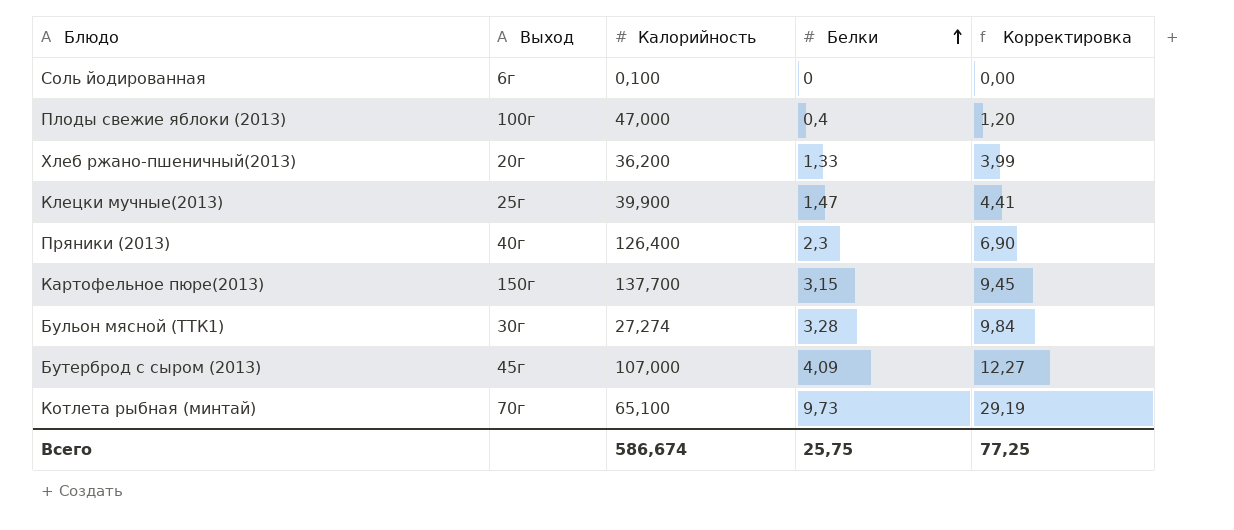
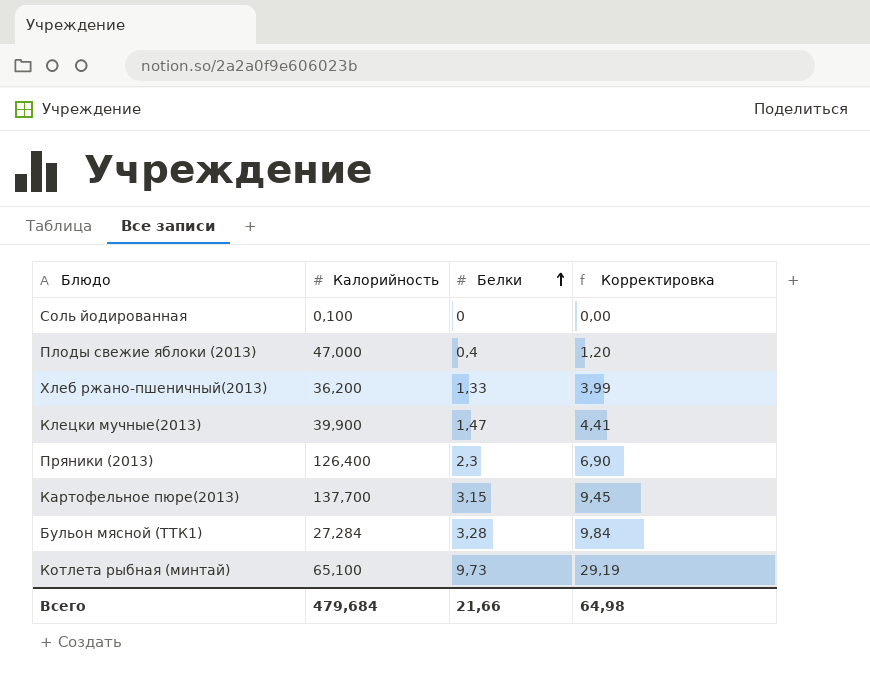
column Выход | position: 2 -> none
row Бутерброд с сыром (2013): 45г | 107,000 | 4,09 | 12,27 -> none
Бульон мясной (ТТК1) | Калорийность: 27,274 -> 27,284
Всего | Калорийность: 586,674 -> 479,684
Всего | Белки: 25,75 -> 21,66
Всего | Корректировка: 77,25 -> 64,98

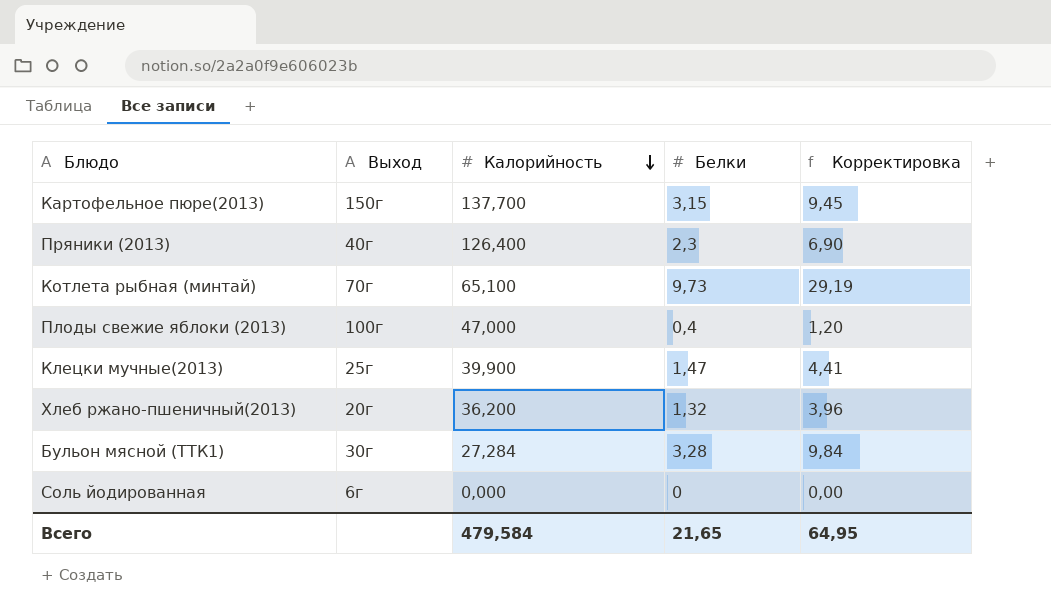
row order: Белки ascending -> Калорийность descending
column Выход | position: none -> 2
Хлеб ржано-пшеничный(2013) | Белки: 1,33 -> 1,32
Хлеб ржано-пшеничный(2013) | Корректировка: 3,99 -> 3,96
Соль йодированная | Калорийность: 0,100 -> 0,000
Всего | Калорийность: 479,684 -> 479,584
Всего | Белки: 21,66 -> 21,65
Всего | Корректировка: 64,98 -> 64,95

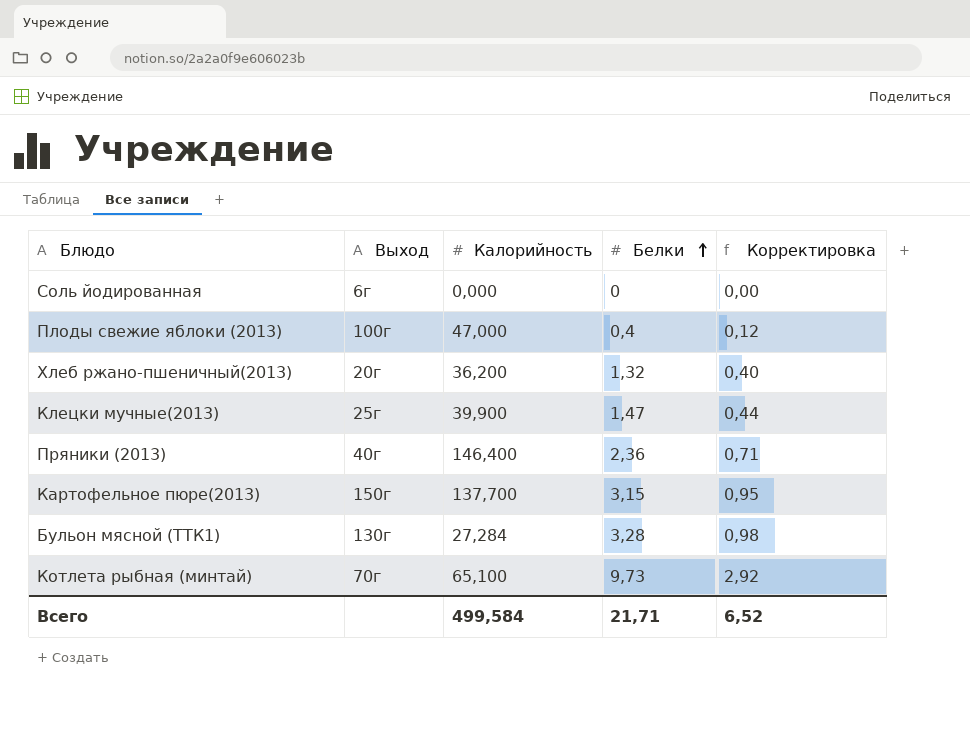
row order: Калорийность descending -> Белки ascending
column Корректировка | formula: [Белки] * 3 -> [Белки] * 0,3
Пряники (2013) | Калорийность: 126,400 -> 146,400
Пряники (2013) | Белки: 2,3 -> 2,36
Бульон мясной (ТТК1) | Выход: 30г -> 130г
Всего | Калорийность: 479,584 -> 499,584
Всего | Белки: 21,65 -> 21,71
Всего | Корректировка: 64,95 -> 6,52

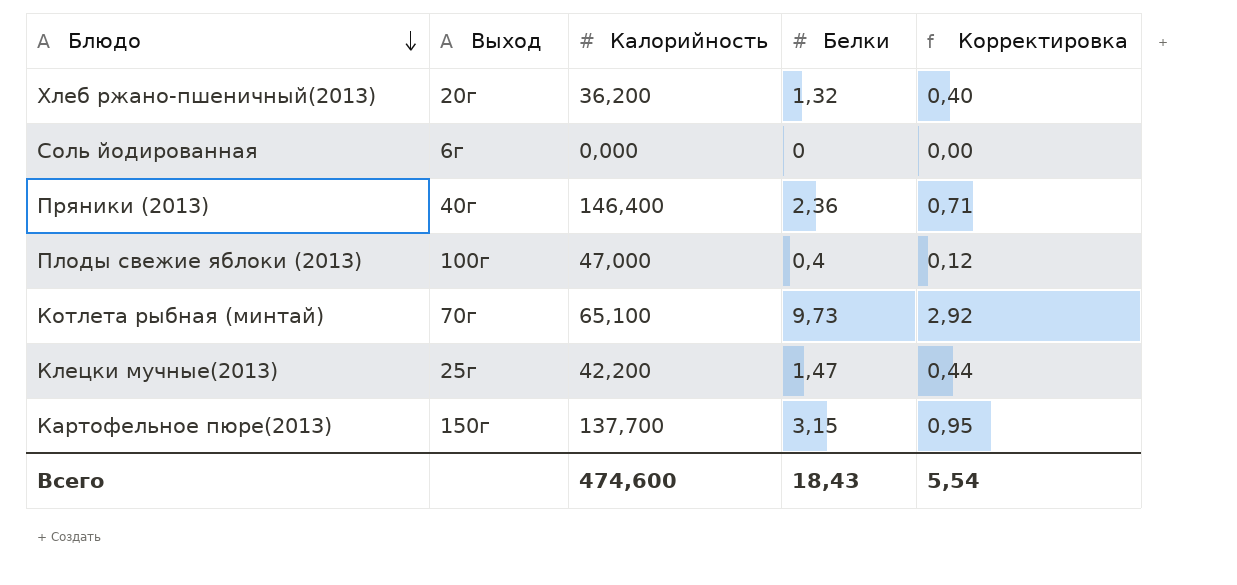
row order: Белки ascending -> Блюдо descending
row Бульон мясной (ТТК1): 130г | 27,284 | 3,28 | 0,98 -> none
Клецки мучные(2013) | Калорийность: 39,900 -> 42,200
Всего | Калорийность: 499,584 -> 474,600
Всего | Белки: 21,71 -> 18,43
Всего | Корректировка: 6,52 -> 5,54

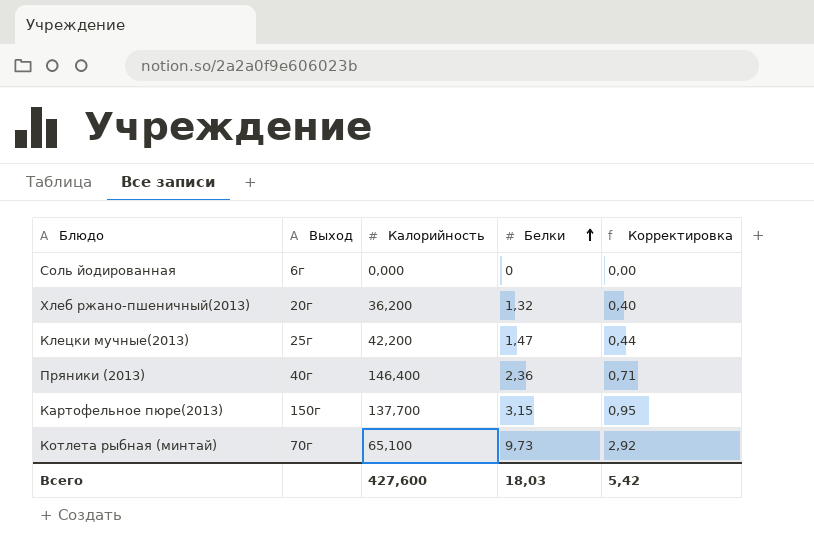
row order: Блюдо descending -> Белки ascending
row Плоды свежие яблоки (2013): 100г | 47,000 | 0,4 | 0,12 -> none
Всего | Калорийность: 474,600 -> 427,600
Всего | Белки: 18,43 -> 18,03
Всего | Корректировка: 5,54 -> 5,42

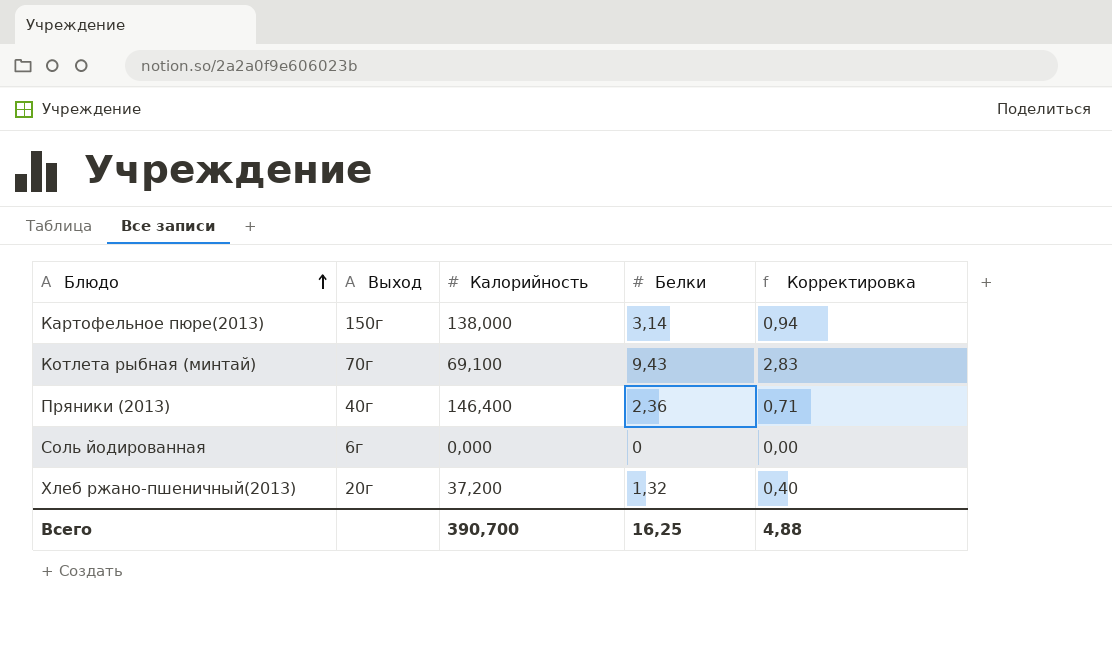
row order: Белки ascending -> Блюдо ascending
row Клецки мучные(2013): 25г | 42,200 | 1,47 | 0,44 -> none
Картофельное пюре(2013) | Калорийность: 137,700 -> 138,000
Картофельное пюре(2013) | Белки: 3,15 -> 3,14
Картофельное пюре(2013) | Корректировка: 0,95 -> 0,94
Котлета рыбная (минтай) | Калорийность: 65,100 -> 69,100
Котлета рыбная (минтай) | Белки: 9,73 -> 9,43
Котлета рыбная (минтай) | Корректировка: 2,92 -> 2,83
Хлеб ржано-пшеничный(2013) | Калорийность: 36,200 -> 37,200
Всего | Калорийность: 427,600 -> 390,700
Всего | Белки: 18,03 -> 16,25
Всего | Корректировка: 5,42 -> 4,88

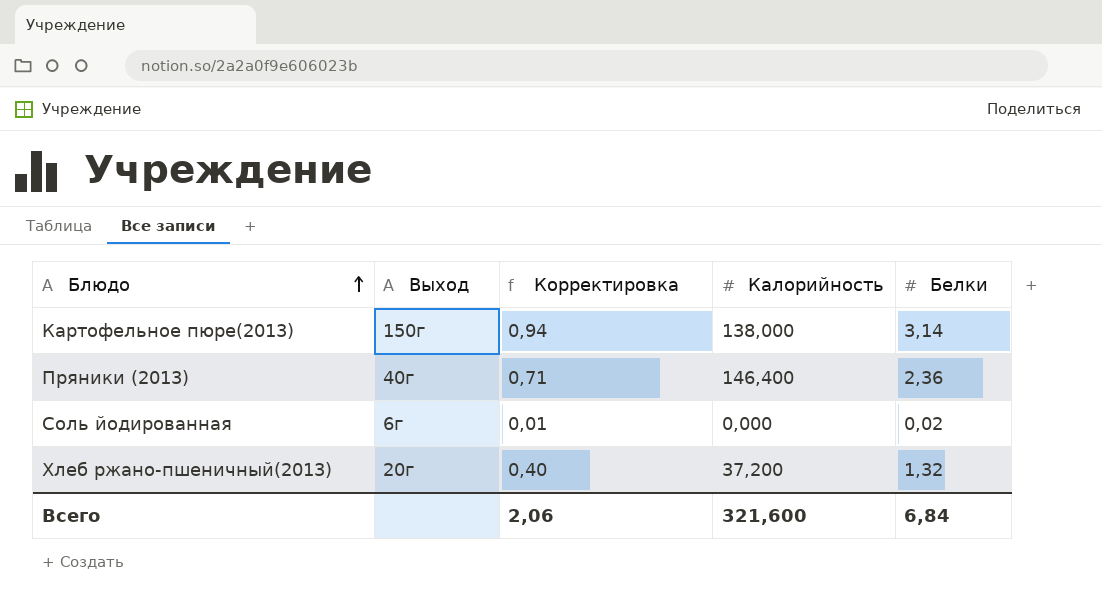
column Корректировка | position: 5 -> 3
row Котлета рыбная (минтай): 70г | 69,100 | 9,43 | 2,83 -> none
Соль йодированная | Корректировка: 0,00 -> 0,01
Соль йодированная | Белки: 0 -> 0,02
Всего | Корректировка: 4,88 -> 2,06
Всего | Калорийность: 390,700 -> 321,600
Всего | Белки: 16,25 -> 6,84

